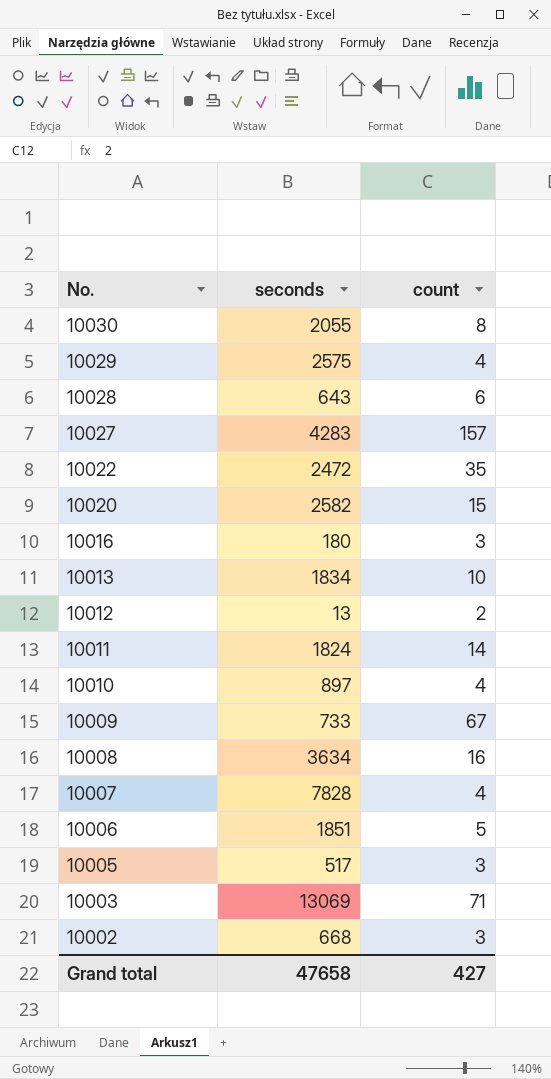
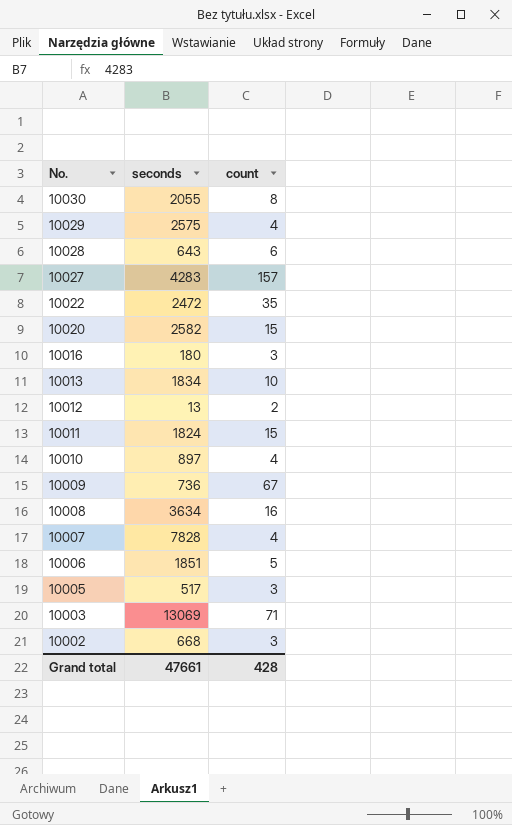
10011 | count: 14 -> 15
10009 | seconds: 733 -> 736
Grand total | seconds: 47658 -> 47661
Grand total | count: 427 -> 428

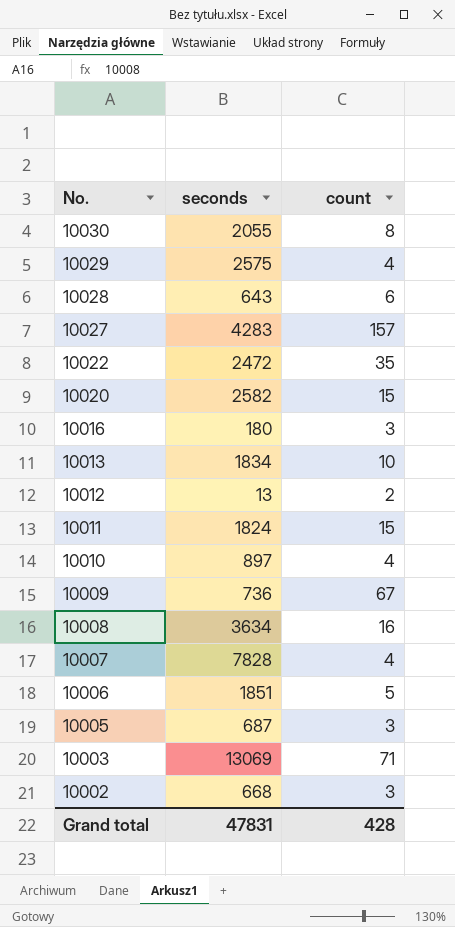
10005 | seconds: 517 -> 687
Grand total | seconds: 47661 -> 47831

